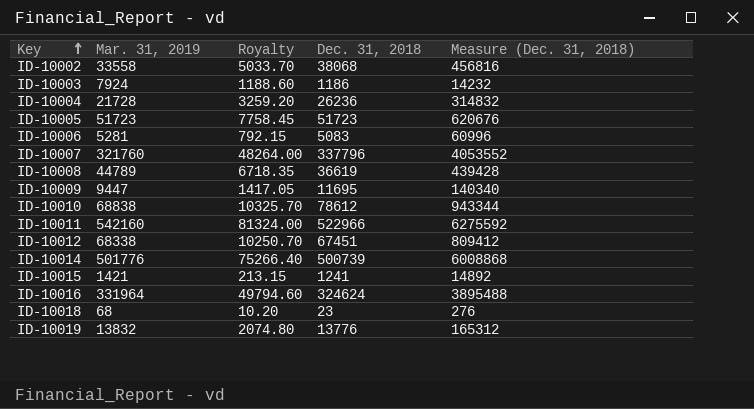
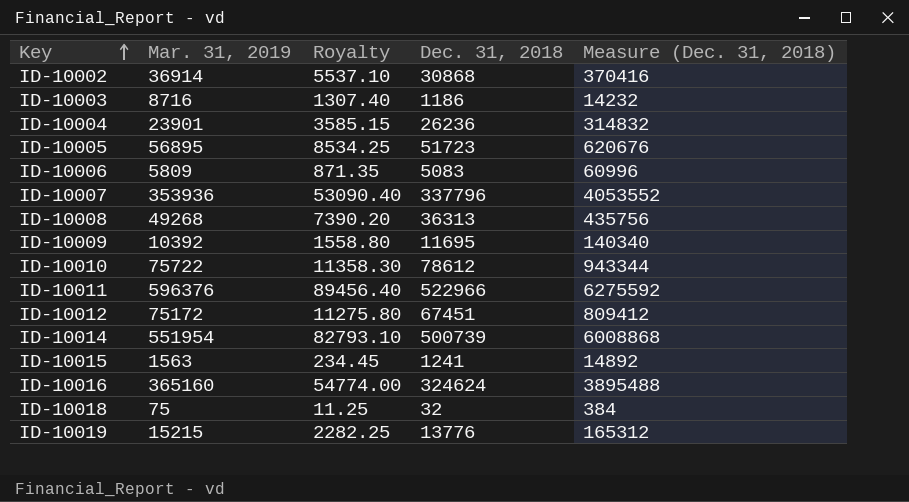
ID-10002 | Mar. 31, 2019: 33558 -> 36914
ID-10002 | Royalty: 5033.70 -> 5537.10
ID-10002 | Dec. 31, 2018: 38068 -> 30868
ID-10002 | Measure (Dec. 31, 2018): 456816 -> 370416
ID-10003 | Mar. 31, 2019: 7924 -> 8716
ID-10003 | Royalty: 1188.60 -> 1307.40
ID-10004 | Mar. 31, 2019: 21728 -> 23901
ID-10004 | Royalty: 3259.20 -> 3585.15
ID-10005 | Mar. 31, 2019: 51723 -> 56895
ID-10005 | Royalty: 7758.45 -> 8534.25
ID-10006 | Mar. 31, 2019: 5281 -> 5809
ID-10006 | Royalty: 792.15 -> 871.35
ID-10007 | Mar. 31, 2019: 321760 -> 353936
ID-10007 | Royalty: 48264.00 -> 53090.40
ID-10008 | Mar. 31, 2019: 44789 -> 49268
ID-10008 | Royalty: 6718.35 -> 7390.20
ID-10008 | Dec. 31, 2018: 36619 -> 36313
ID-10008 | Measure (Dec. 31, 2018): 439428 -> 435756
ID-10009 | Mar. 31, 2019: 9447 -> 10392
ID-10009 | Royalty: 1417.05 -> 1558.80
ID-10010 | Mar. 31, 2019: 68838 -> 75722
ID-10010 | Royalty: 10325.70 -> 11358.30
ID-10011 | Mar. 31, 2019: 542160 -> 596376
ID-10011 | Royalty: 81324.00 -> 89456.40
ID-10012 | Mar. 31, 2019: 68338 -> 75172
ID-10012 | Royalty: 10250.70 -> 11275.80
ID-10014 | Mar. 31, 2019: 501776 -> 551954
ID-10014 | Royalty: 75266.40 -> 82793.10
ID-10015 | Mar. 31, 2019: 1421 -> 1563
ID-10015 | Royalty: 213.15 -> 234.45
ID-10016 | Mar. 31, 2019: 331964 -> 365160
ID-10016 | Royalty: 49794.60 -> 54774.00
ID-10018 | Mar. 31, 2019: 68 -> 75
ID-10018 | Royalty: 10.20 -> 11.25
ID-10018 | Dec. 31, 2018: 23 -> 32
ID-10018 | Measure (Dec. 31, 2018): 276 -> 384
ID-10019 | Mar. 31, 2019: 13832 -> 15215
ID-10019 | Royalty: 2074.80 -> 2282.25

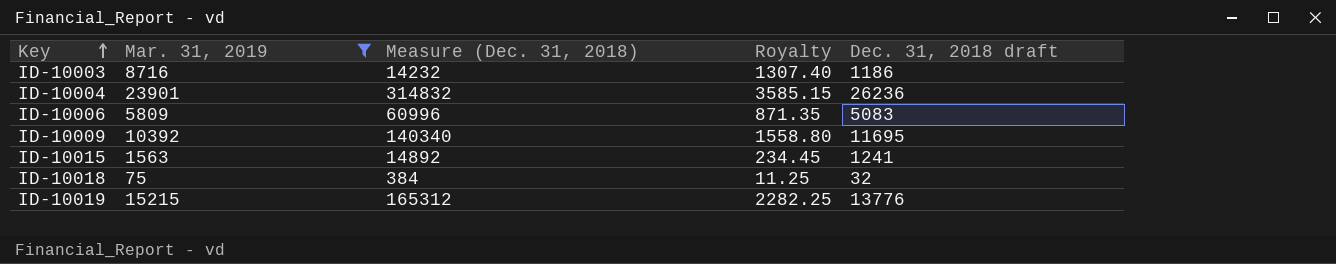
filter: none -> Mar. 31, 2019 <= 23901
column Measure (Dec. 31, 2018) | position: 5 -> 3
column name: Dec. 31, 2018 -> Dec. 31, 2018 draft

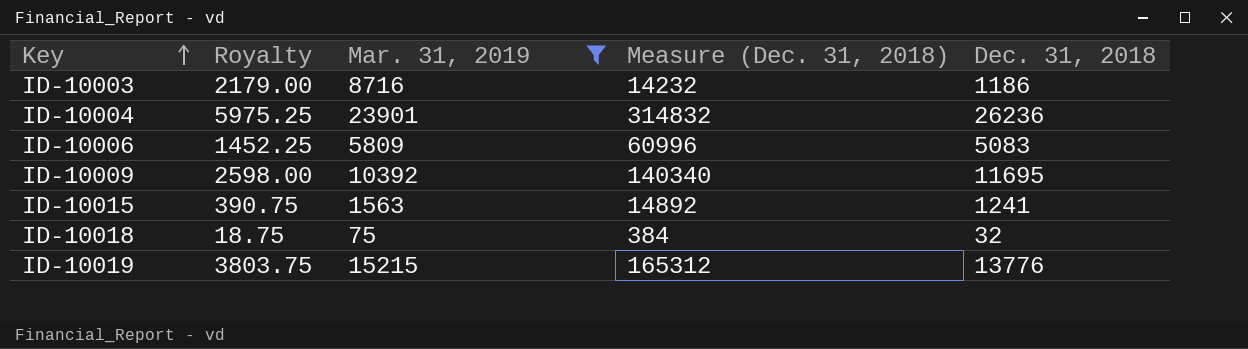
column Royalty | formula: [Mar. 31, 2019] * 0.15 -> [Mar. 31, 2019] * 0.25
column Royalty | position: 4 -> 2
column name: Dec. 31, 2018 draft -> Dec. 31, 2018

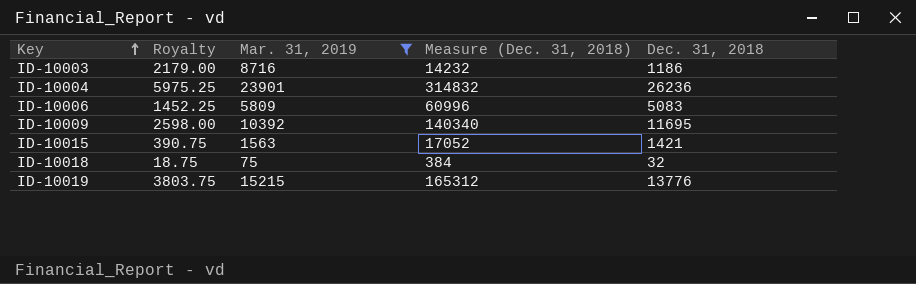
ID-10015 | Measure (Dec. 31, 2018): 14892 -> 17052
ID-10015 | Dec. 31, 2018: 1241 -> 1421

